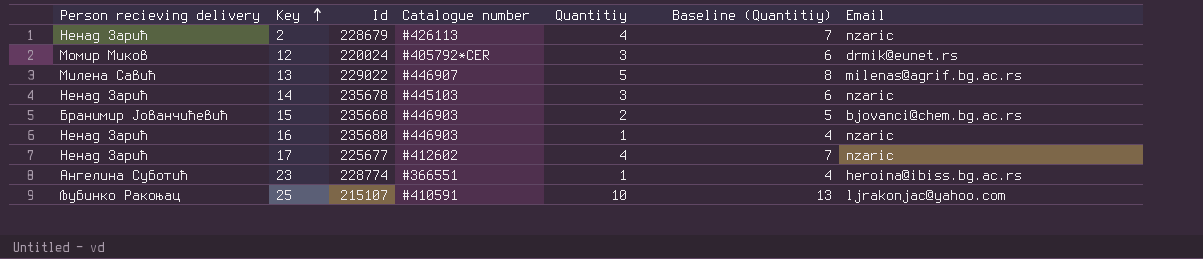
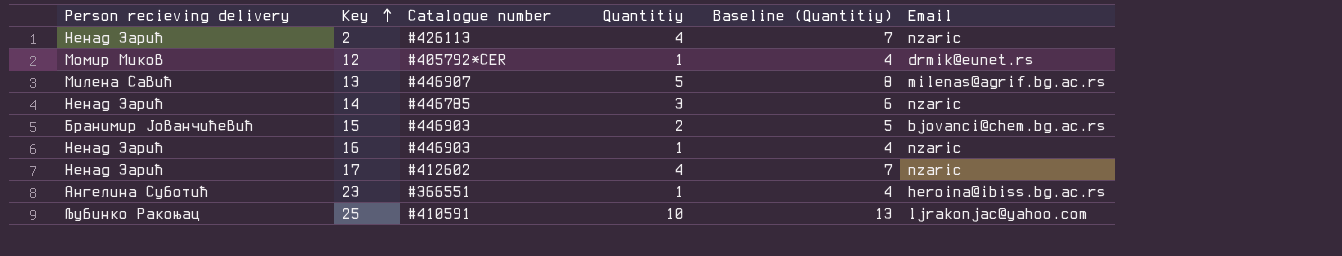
column Id | position: 3 -> none
12 | Quantitiy: 3 -> 1
12 | Baseline (Quantitiy): 6 -> 4
14 | Catalogue number: #445103 -> #446785

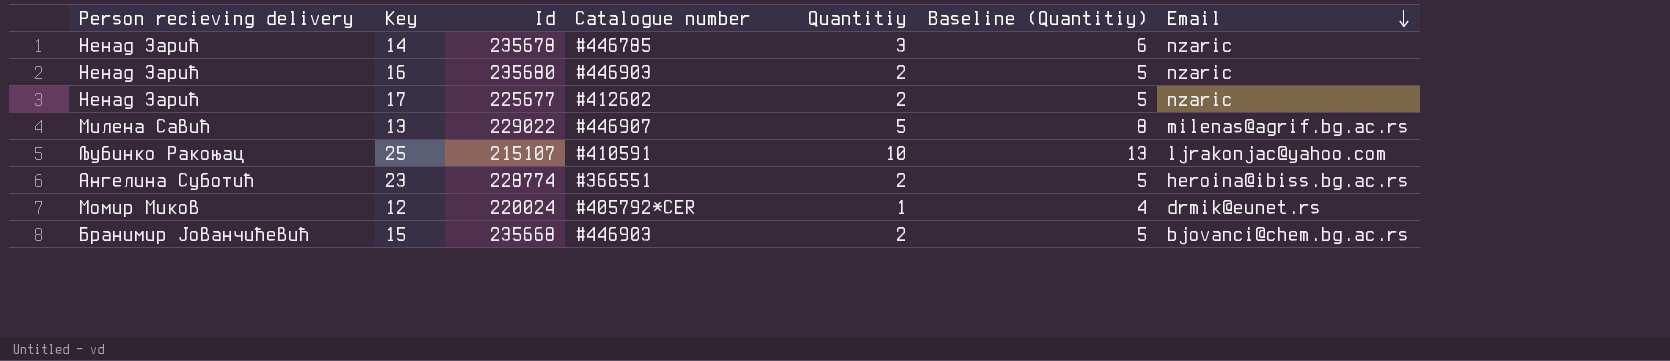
row order: Key ascending -> Email descending
column Id | position: none -> 3
row 2: Ненад Зарић | #426113 | 4 | 7 | nzaric -> none
16 | Quantitiy: 1 -> 2
16 | Baseline (Quantitiy): 4 -> 5
17 | Quantitiy: 4 -> 2
17 | Baseline (Quantitiy): 7 -> 5
23 | Quantitiy: 1 -> 2
23 | Baseline (Quantitiy): 4 -> 5

